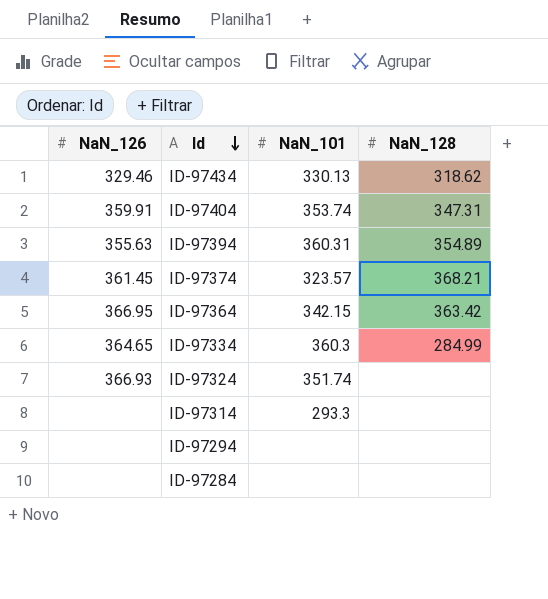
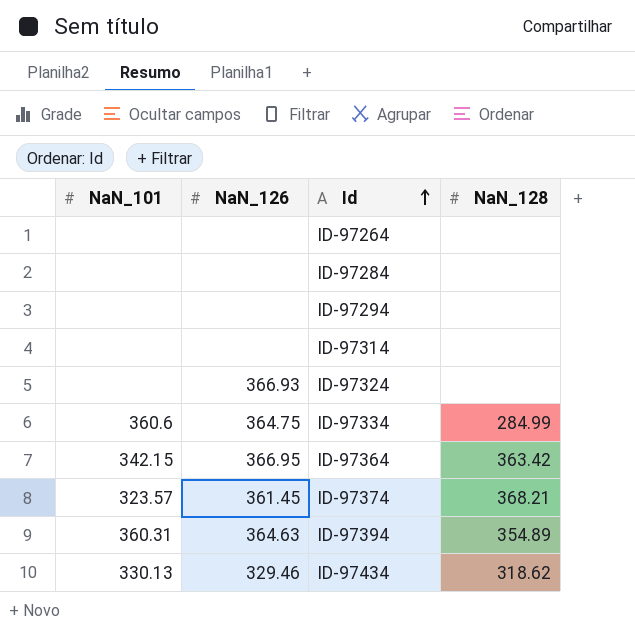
row order: Id descending -> Id ascending
column NaN_101 | position: 3 -> 1
row ID-97404: 359.91 | 353.74 | 347.31 -> none
row ID-97264: none -> none | none | none
ID-97314 | NaN_101: 293.3 -> none
ID-97324 | NaN_101: 351.74 -> none
ID-97334 | NaN_101: 360.3 -> 360.6
ID-97334 | NaN_126: 364.65 -> 364.75
ID-97394 | NaN_126: 355.63 -> 364.63

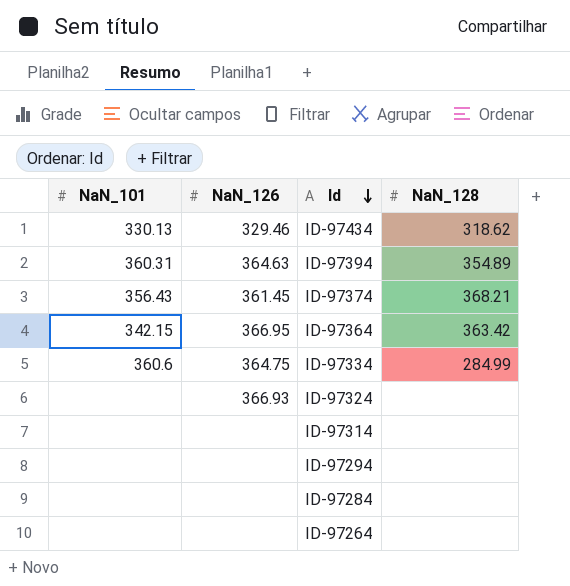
row order: Id ascending -> Id descending
ID-97374 | NaN_101: 323.57 -> 356.43

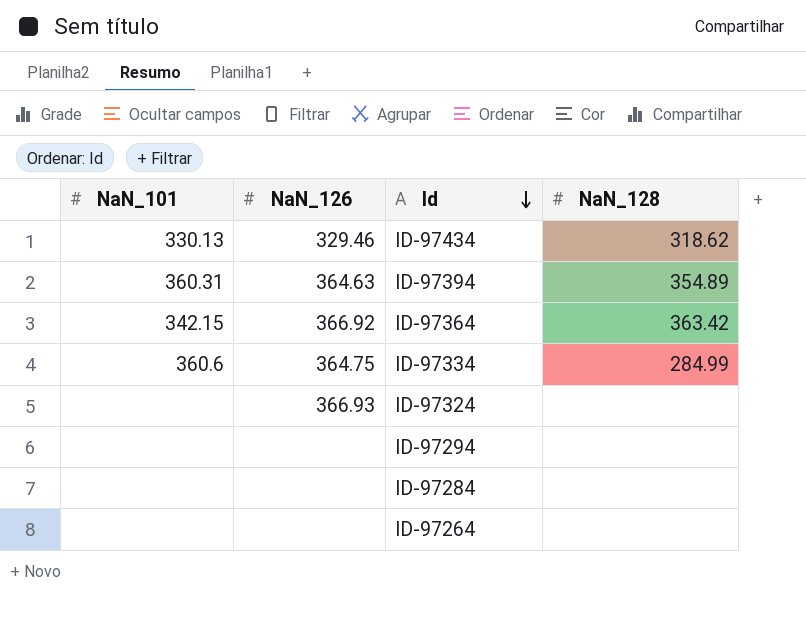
row ID-97374: 356.43 | 361.45 | 368.21 -> none
row ID-97314: none | none | none -> none
ID-97364 | NaN_126: 366.95 -> 366.92

